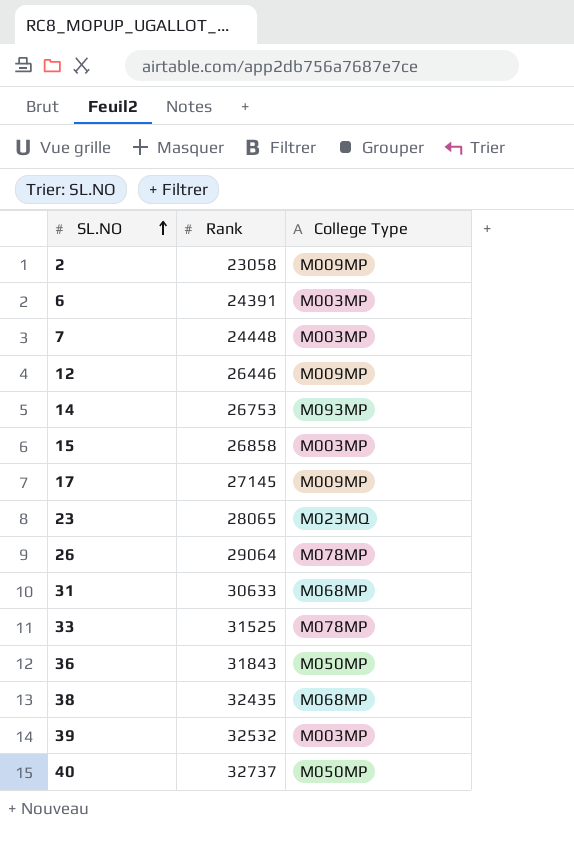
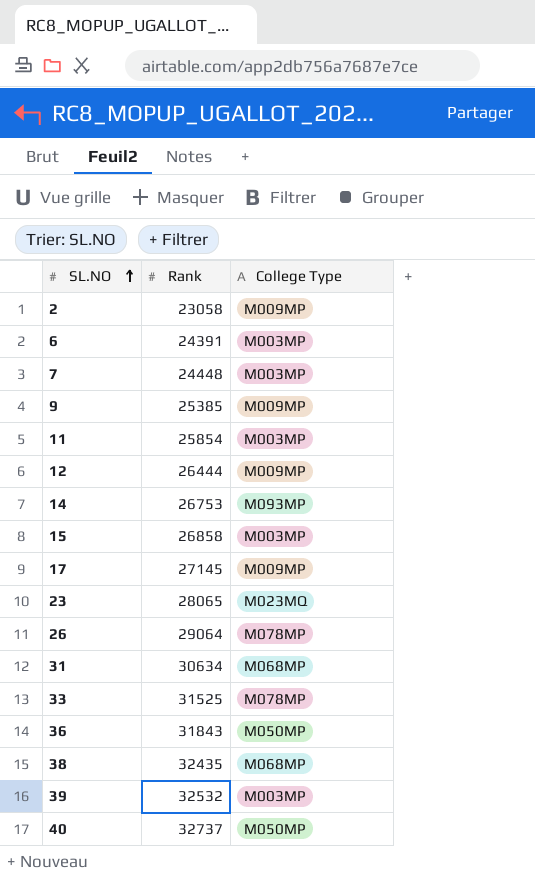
row 9: none -> 25385 | M009MP
row 11: none -> 25854 | M003MP
12 | Rank: 26446 -> 26444
31 | Rank: 30633 -> 30634

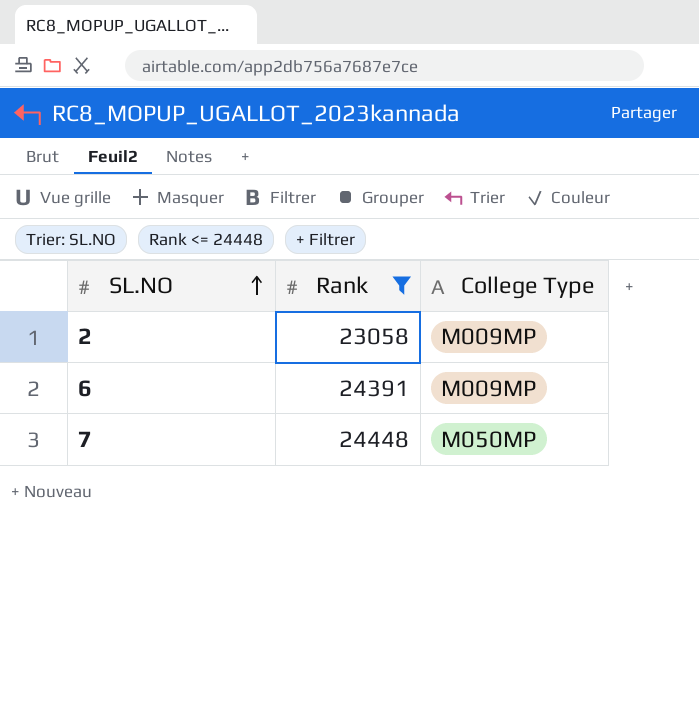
filter: none -> Rank <= 24448
6 | College Type: M003MP -> M009MP
7 | College Type: M003MP -> M050MP

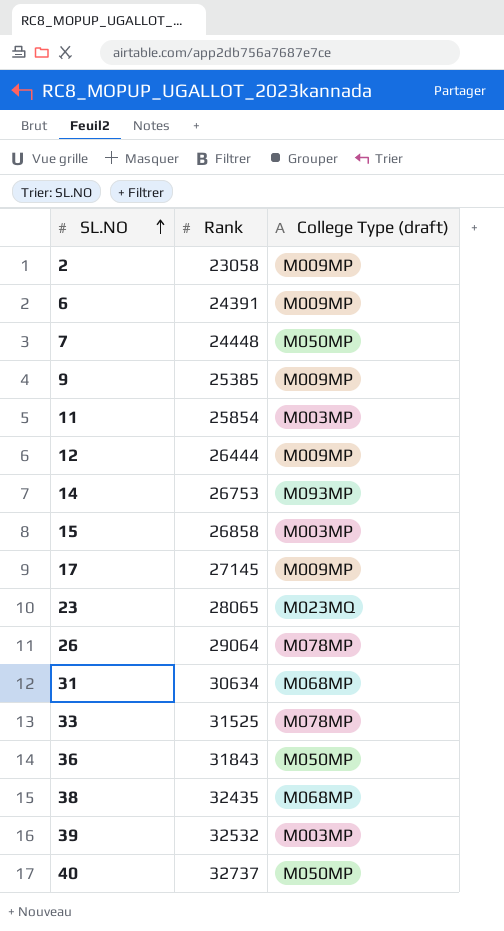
filter: Rank <= 24448 -> none
column name: College Type -> College Type (draft)

